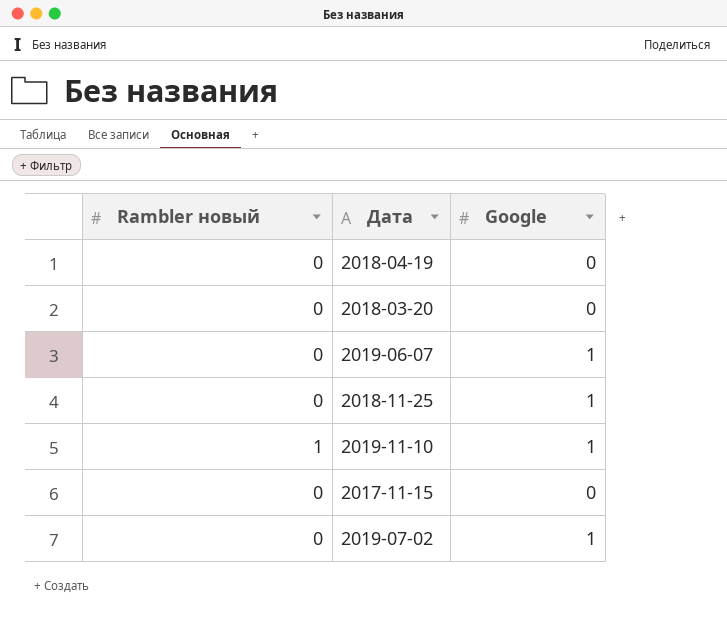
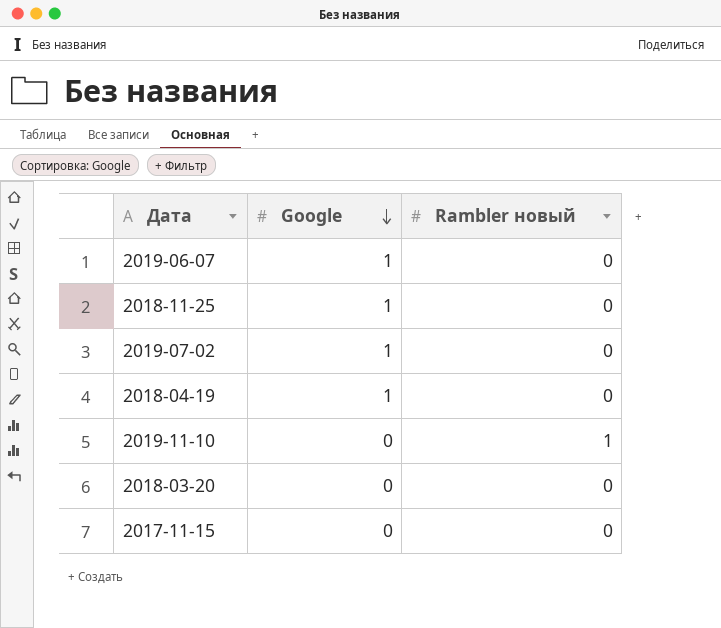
row order: none -> Google descending
column Rambler новый | position: 1 -> 3
2018-04-19 | Google: 0 -> 1
2019-11-10 | Google: 1 -> 0

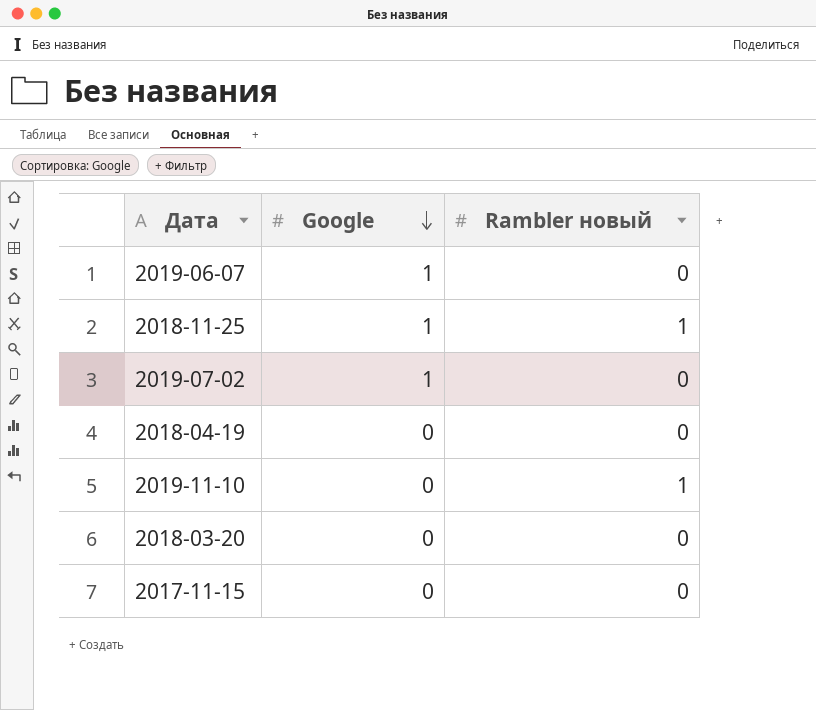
2018-11-25 | Rambler новый: 0 -> 1
2018-04-19 | Google: 1 -> 0

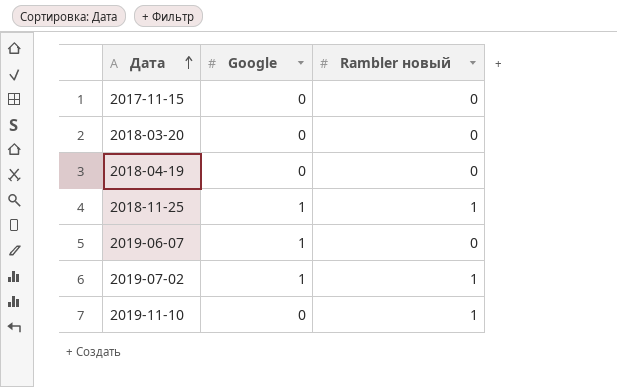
row order: Google descending -> Дата ascending
2019-07-02 | Rambler новый: 0 -> 1

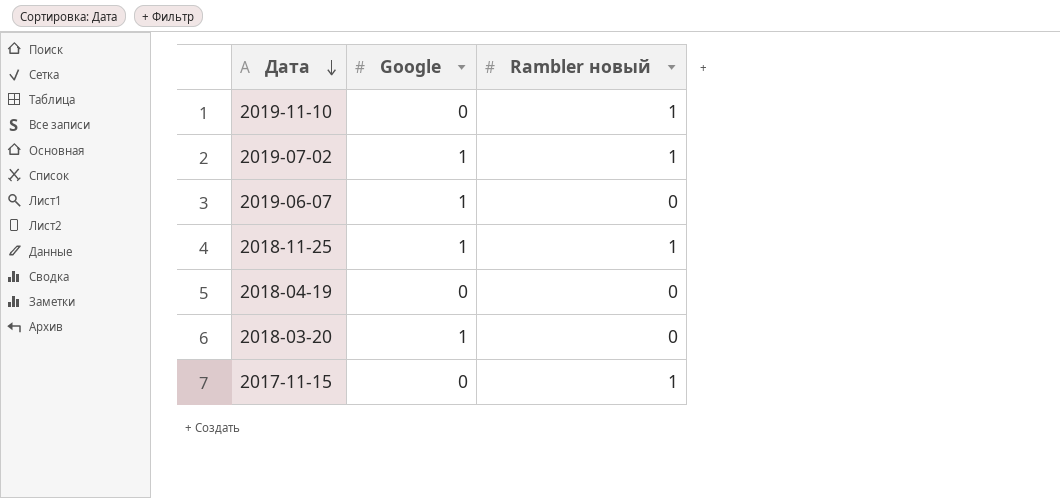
row order: Дата ascending -> Дата descending
2018-03-20 | Google: 0 -> 1
2017-11-15 | Rambler новый: 0 -> 1

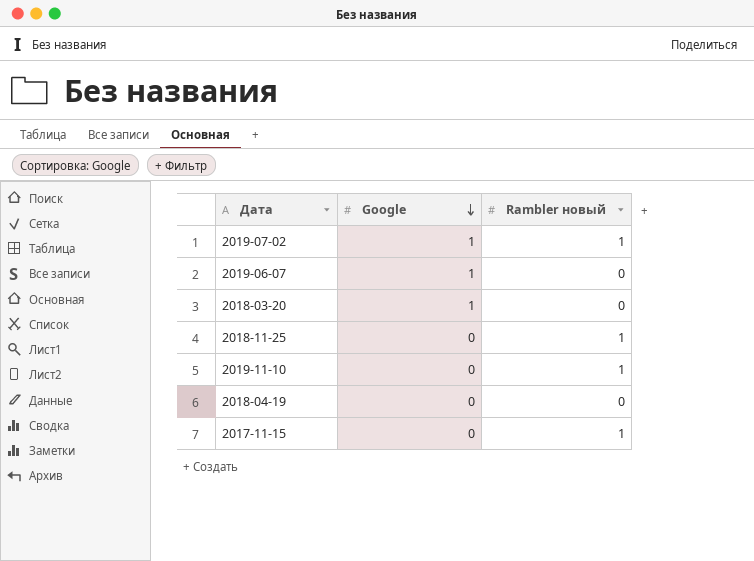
row order: Дата descending -> Google descending
2018-11-25 | Google: 1 -> 0

